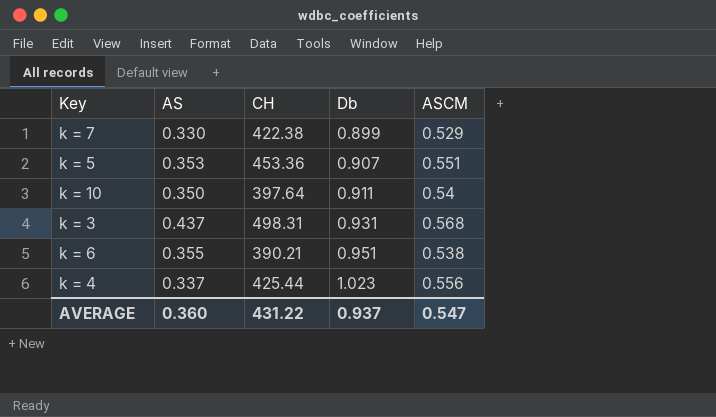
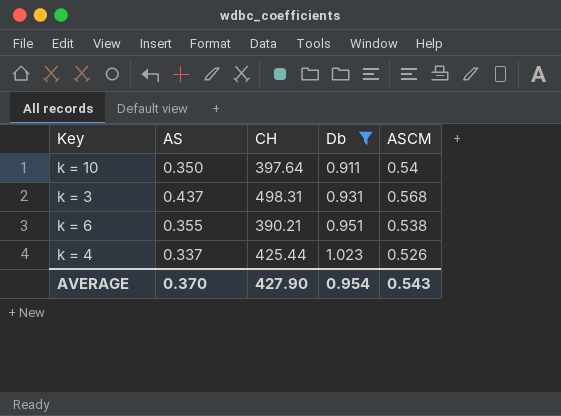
filter: none -> Db >= 0.911
k = 4 | ASCM: 0.556 -> 0.526
AVERAGE | AS: 0.360 -> 0.370
AVERAGE | CH: 431.22 -> 427.90
AVERAGE | Db: 0.937 -> 0.954
AVERAGE | ASCM: 0.547 -> 0.543

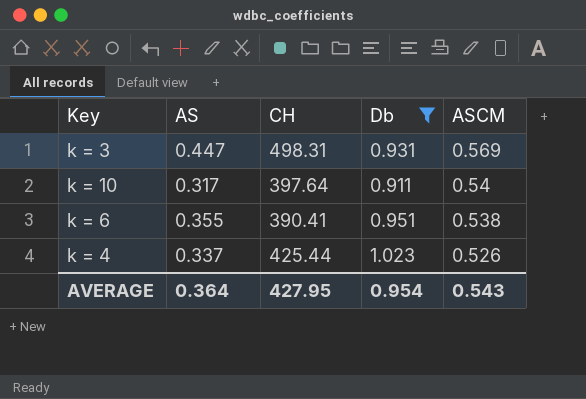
row order: Db ascending -> ASCM descending
k = 3 | AS: 0.437 -> 0.447
k = 3 | ASCM: 0.568 -> 0.569
k = 10 | AS: 0.350 -> 0.317
k = 6 | CH: 390.21 -> 390.41
AVERAGE | AS: 0.370 -> 0.364
AVERAGE | CH: 427.90 -> 427.95

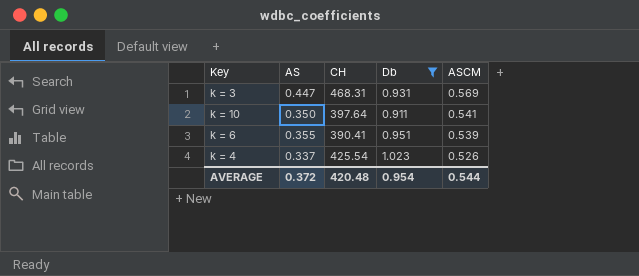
k = 3 | CH: 498.31 -> 468.31
k = 10 | AS: 0.317 -> 0.350
k = 10 | ASCM: 0.54 -> 0.541
k = 6 | ASCM: 0.538 -> 0.539
k = 4 | CH: 425.44 -> 425.54
AVERAGE | AS: 0.364 -> 0.372
AVERAGE | CH: 427.95 -> 420.48
AVERAGE | ASCM: 0.543 -> 0.544

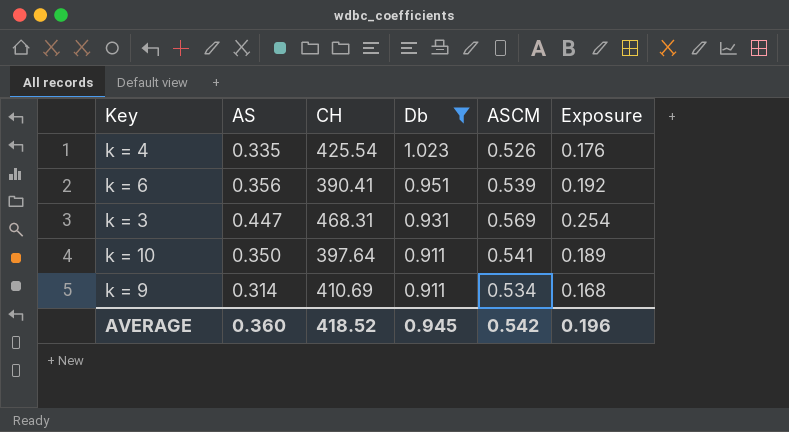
row order: ASCM descending -> Db descending
column Exposure | formula: none -> [AS] * [ASCM]
k = 4 | AS: 0.337 -> 0.335
k = 6 | AS: 0.355 -> 0.356
row k = 9: none -> 0.314 | 410.69 | 0.911 | 0.534 | 0.168
AVERAGE | AS: 0.372 -> 0.360
AVERAGE | CH: 420.48 -> 418.52
AVERAGE | Db: 0.954 -> 0.945
AVERAGE | ASCM: 0.544 -> 0.542

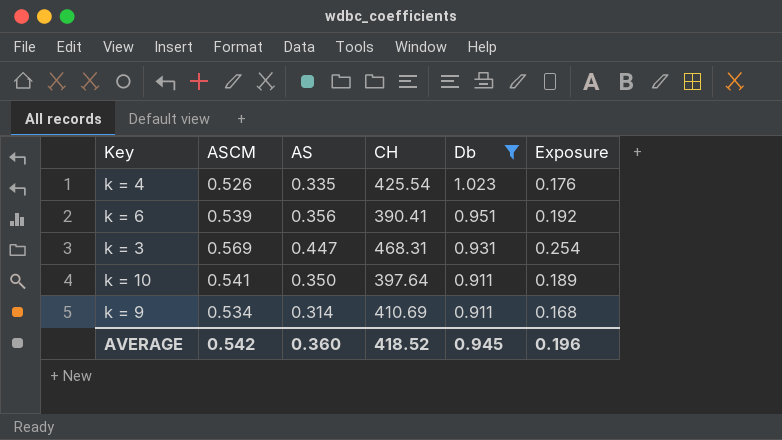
column ASCM | position: 5 -> 2

